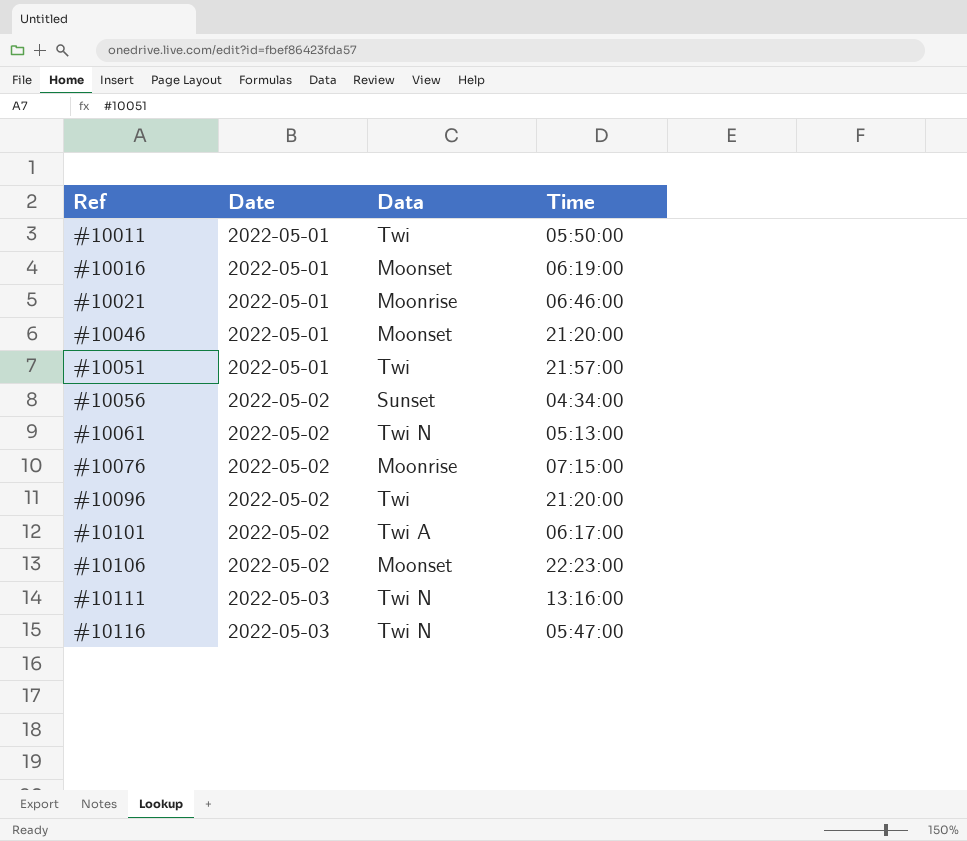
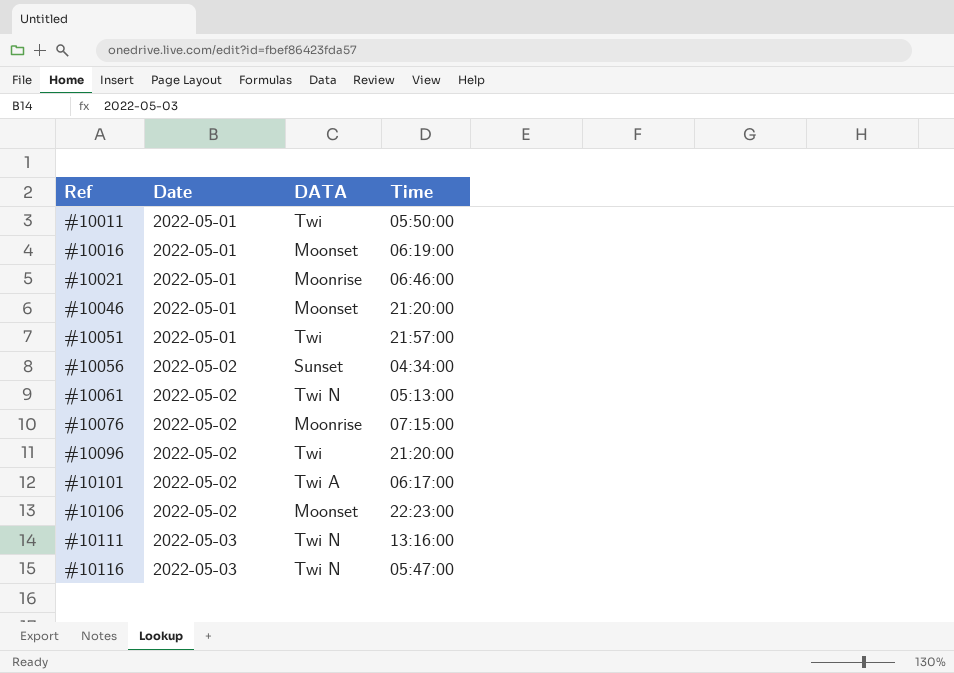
column name: Data -> DATA

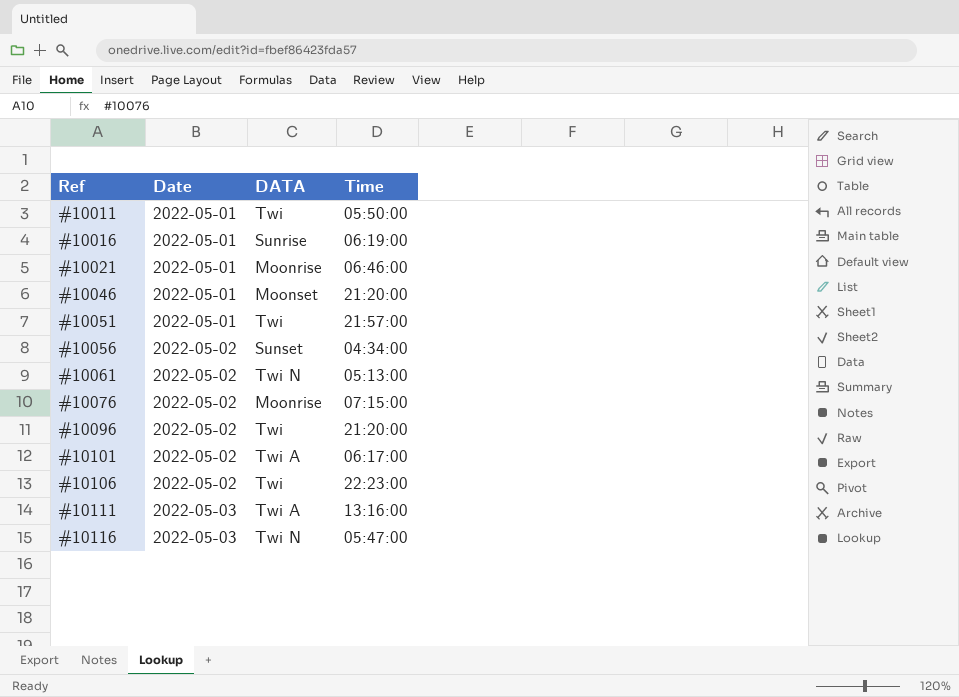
#10016 | DATA: Moonset -> Sunrise
#10106 | DATA: Moonset -> Twi
#10111 | DATA: Twi N -> Twi A

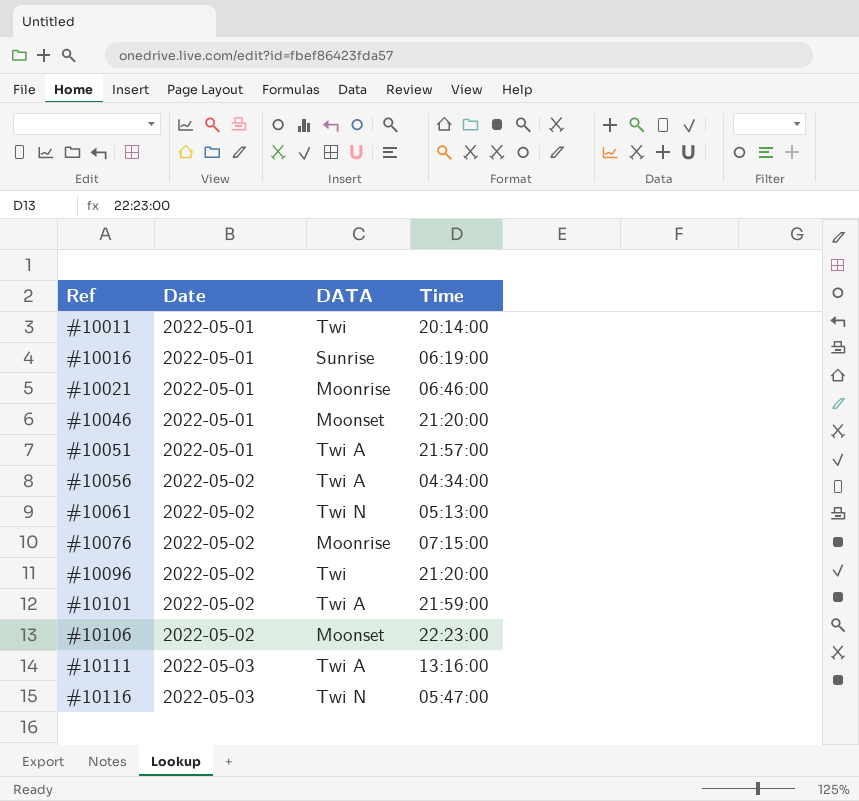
#10011 | Time: 05:50:00 -> 20:14:00
#10051 | DATA: Twi -> Twi A
#10056 | DATA: Sunset -> Twi A
#10101 | Time: 06:17:00 -> 21:59:00
#10106 | DATA: Twi -> Moonset

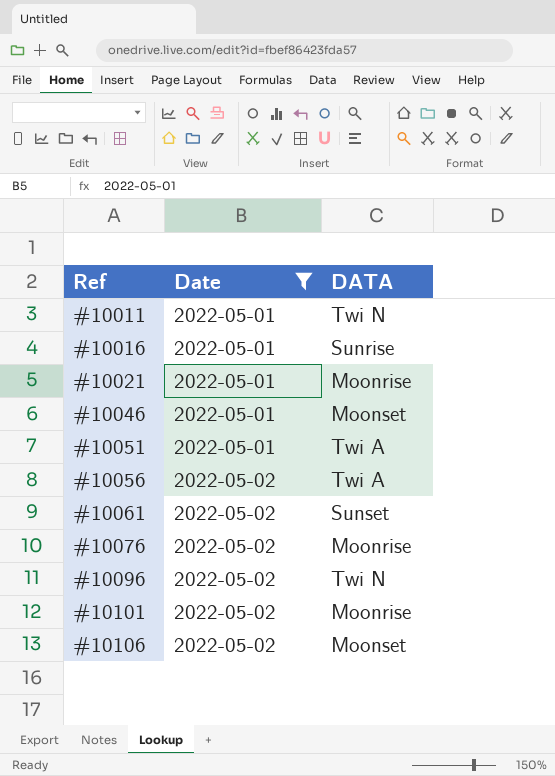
filter: none -> Date != 2022-05-03
column Time | position: 4 -> none
#10011 | DATA: Twi -> Twi N
#10061 | DATA: Twi N -> Sunset
#10096 | DATA: Twi -> Twi N
#10101 | DATA: Twi A -> Moonrise

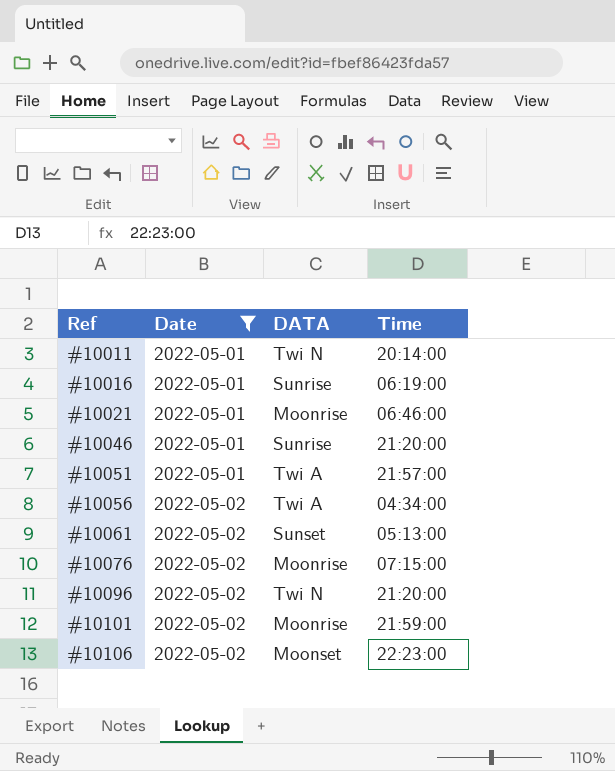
column Time | position: none -> 4
#10046 | DATA: Moonset -> Sunrise

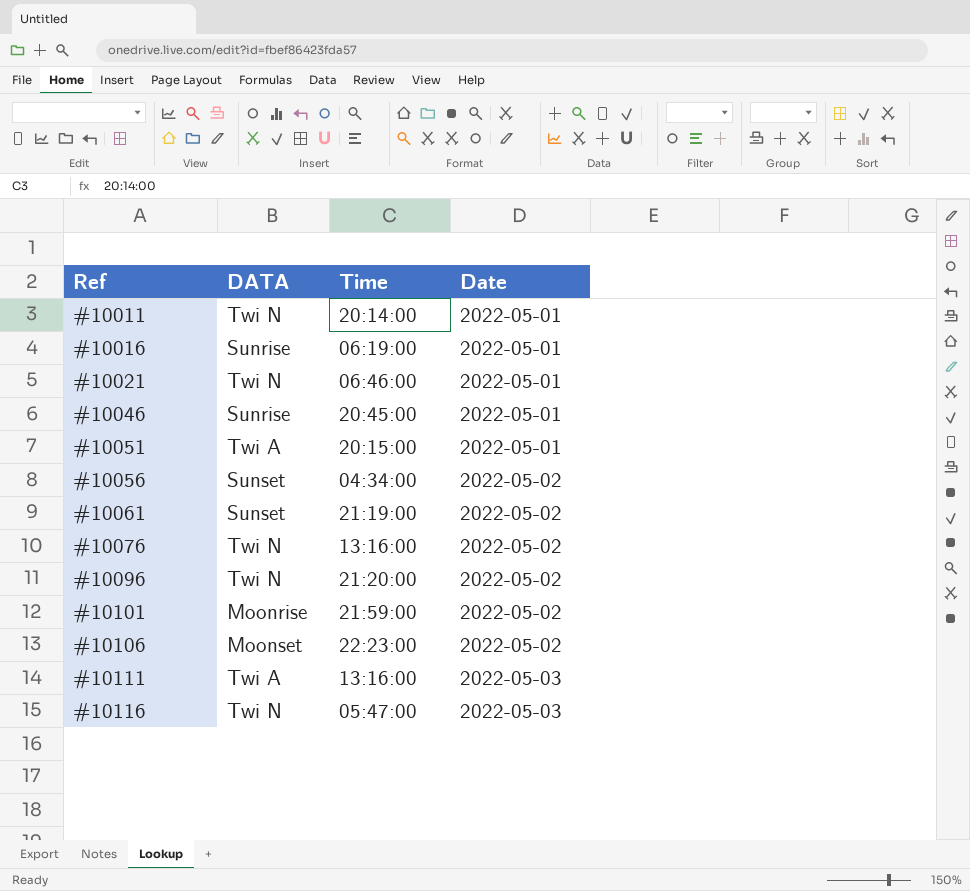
filter: Date != 2022-05-03 -> none
column Date | position: 2 -> 4
#10021 | DATA: Moonrise -> Twi N
#10046 | Time: 21:20:00 -> 20:45:00
#10051 | Time: 21:57:00 -> 20:15:00
#10056 | DATA: Twi A -> Sunset
#10061 | Time: 05:13:00 -> 21:19:00
#10076 | DATA: Moonrise -> Twi N
#10076 | Time: 07:15:00 -> 13:16:00

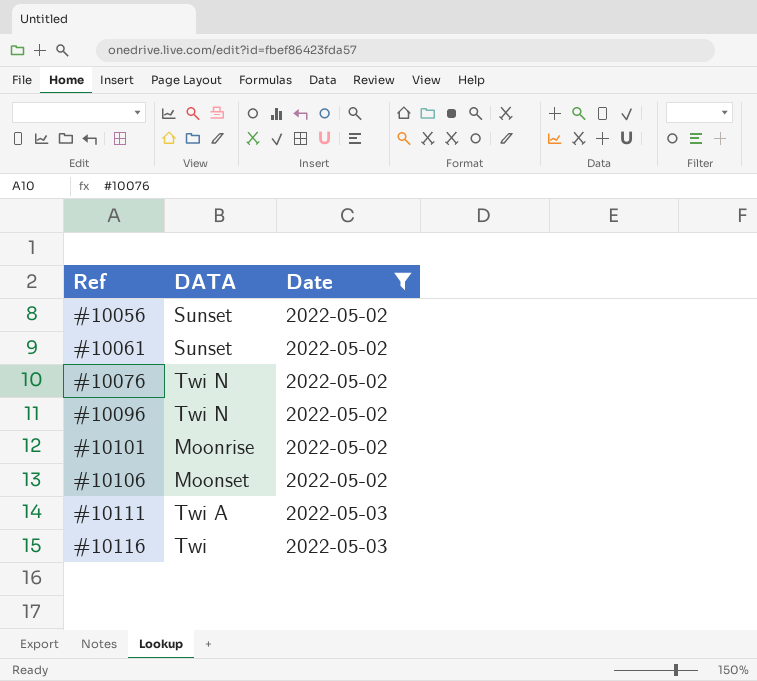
filter: none -> Date != 2022-05-01
column Time | position: 3 -> none
#10116 | DATA: Twi N -> Twi

